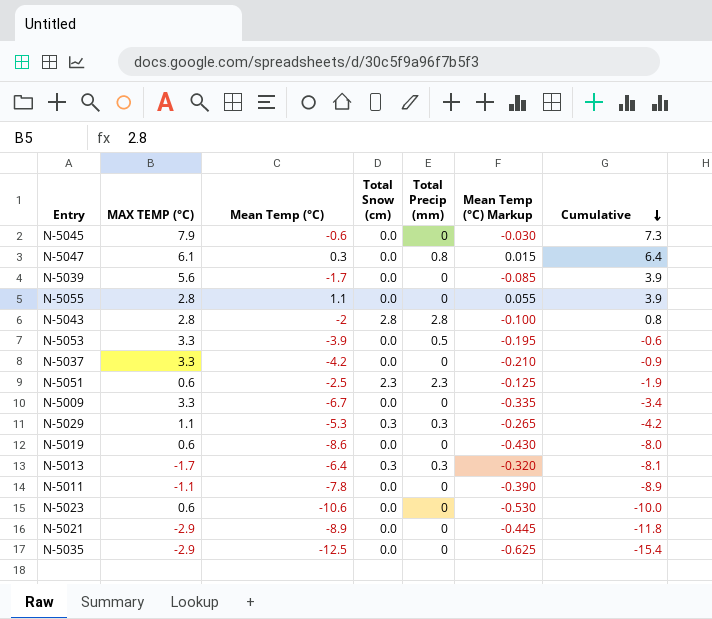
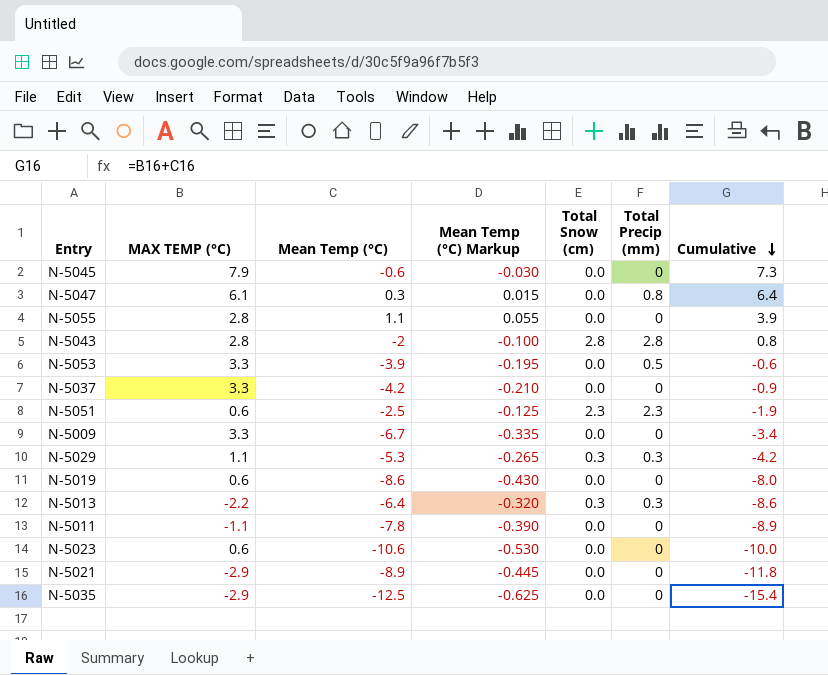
column Mean Temp (°C) Markup | position: 6 -> 4
row N-5039: 5.6 | -1.7 | 0.0 | 0 | -0.085 | 3.9 -> none
N-5013 | MAX TEMP (°C): -1.7 -> -2.2
N-5013 | Cumulative: -8.1 -> -8.6

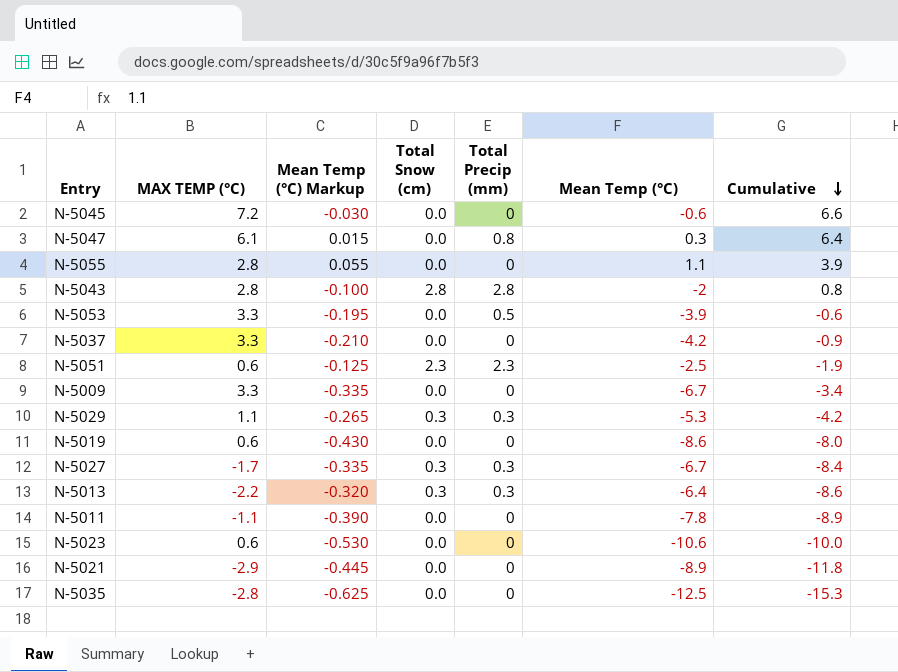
column Mean Temp (°C) | position: 3 -> 6
N-5045 | MAX TEMP (°C): 7.9 -> 7.2
N-5045 | Cumulative: 7.3 -> 6.6
row N-5027: none -> -1.7 | -0.335 | 0.3 | 0.3 | -6.7 | -8.4
N-5035 | MAX TEMP (°C): -2.9 -> -2.8
N-5035 | Cumulative: -15.4 -> -15.3

